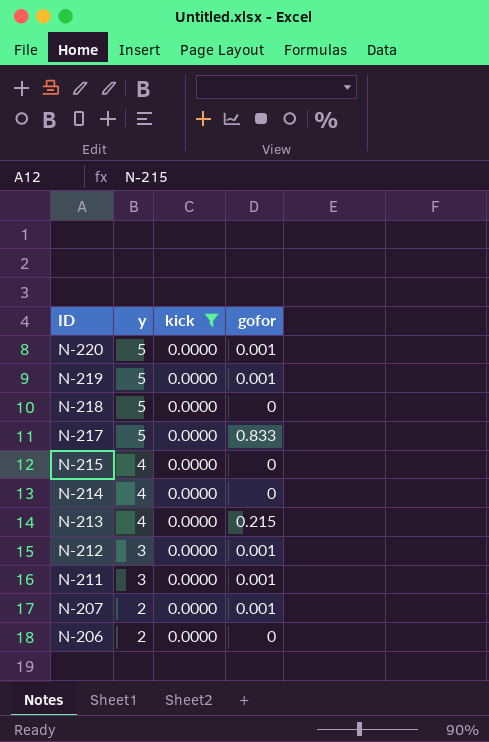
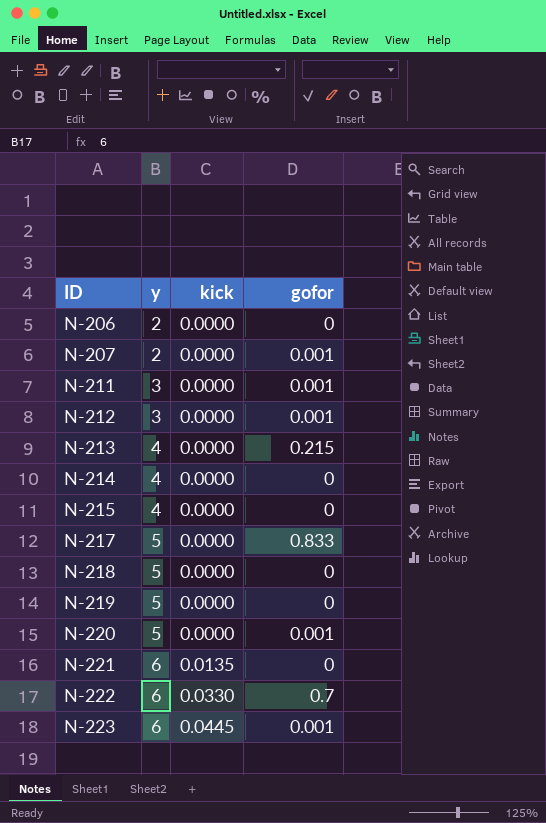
filter: kick = 0.0000 -> none
row order: ID descending -> ID ascending
N-219 | gofor: 0.001 -> 0

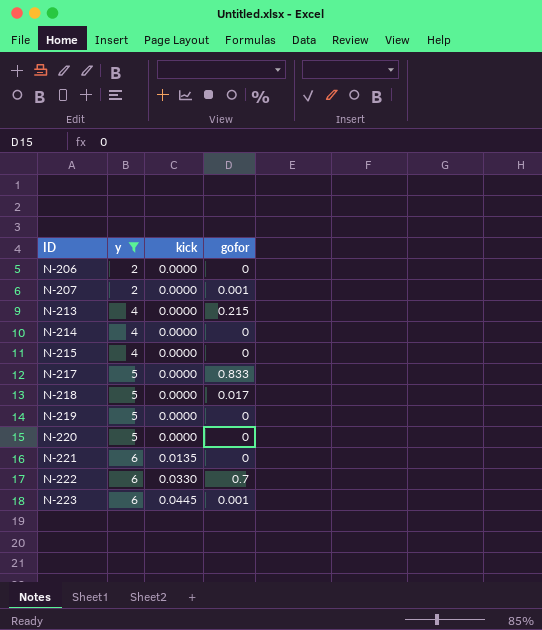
filter: none -> y != 3
N-218 | gofor: 0 -> 0.017
N-220 | gofor: 0.001 -> 0

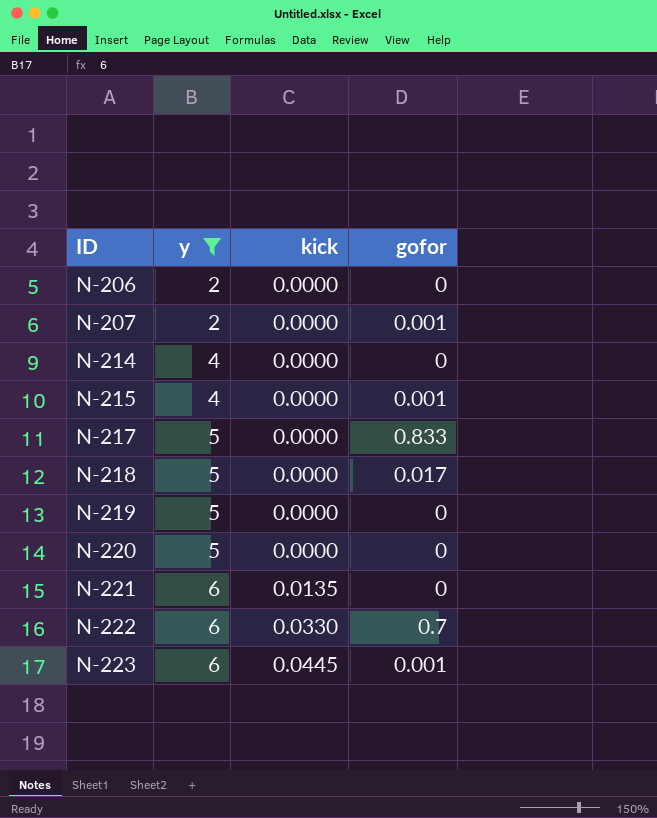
row N-213: 4 | 0.0000 | 0.215 -> none
N-215 | gofor: 0 -> 0.001

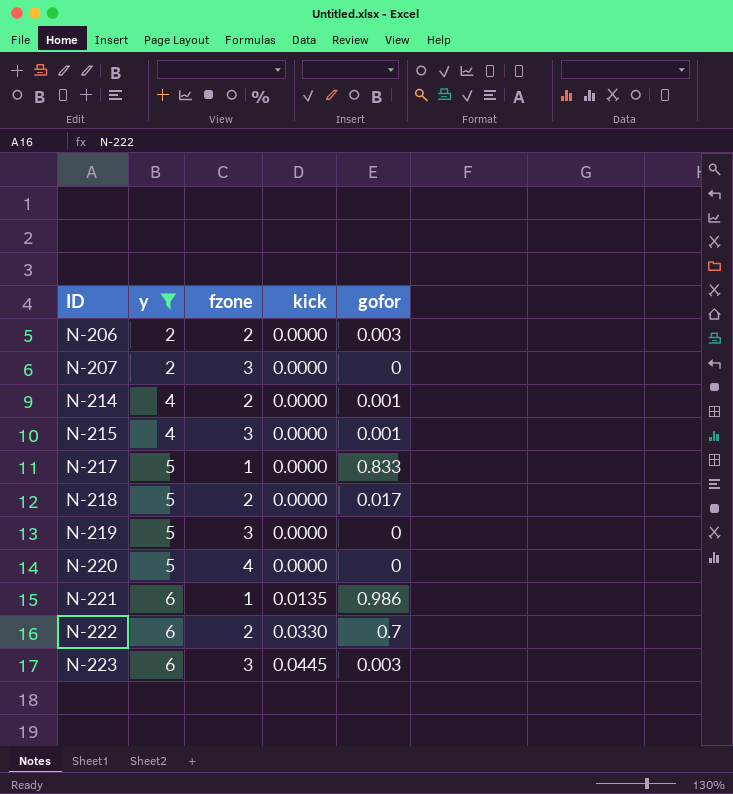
column fzone | position: none -> 3
N-206 | gofor: 0 -> 0.003
N-207 | gofor: 0.001 -> 0
N-214 | gofor: 0 -> 0.001
N-221 | gofor: 0 -> 0.986
N-223 | gofor: 0.001 -> 0.003

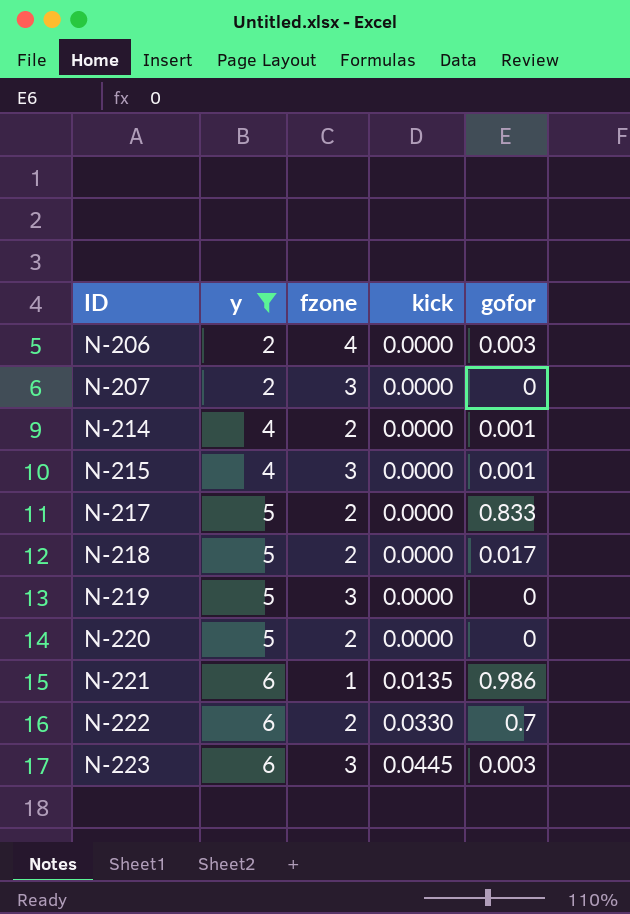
N-206 | fzone: 2 -> 4
N-217 | fzone: 1 -> 2
N-220 | fzone: 4 -> 2

